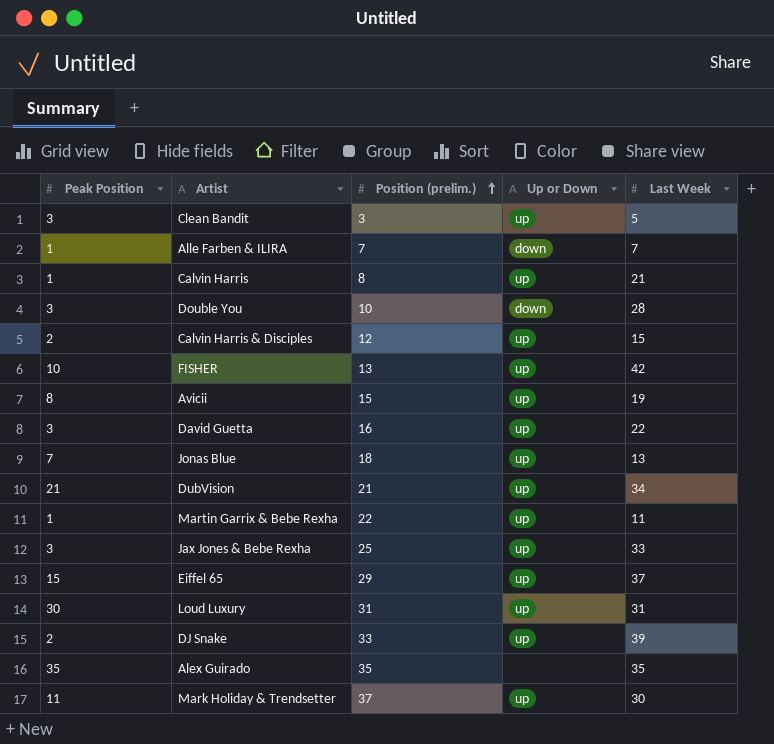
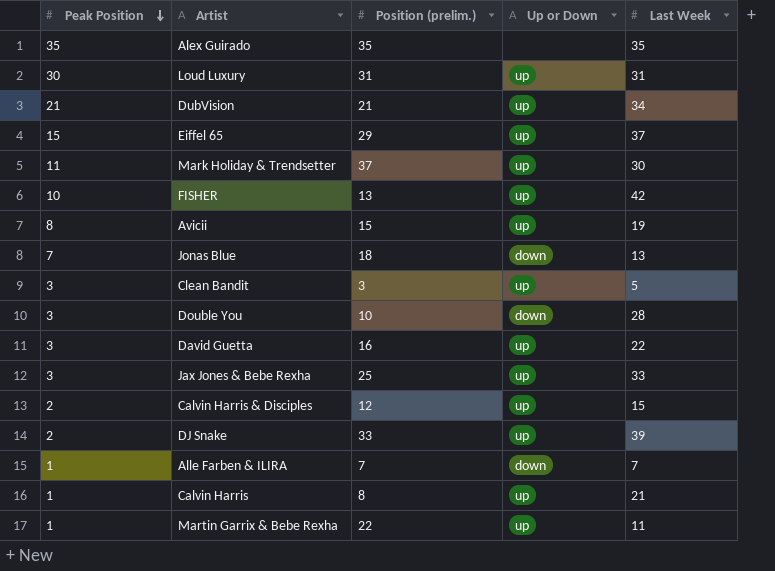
row order: Position (prelim.) ascending -> Peak Position descending
Jonas Blue | Up or Down: up -> down

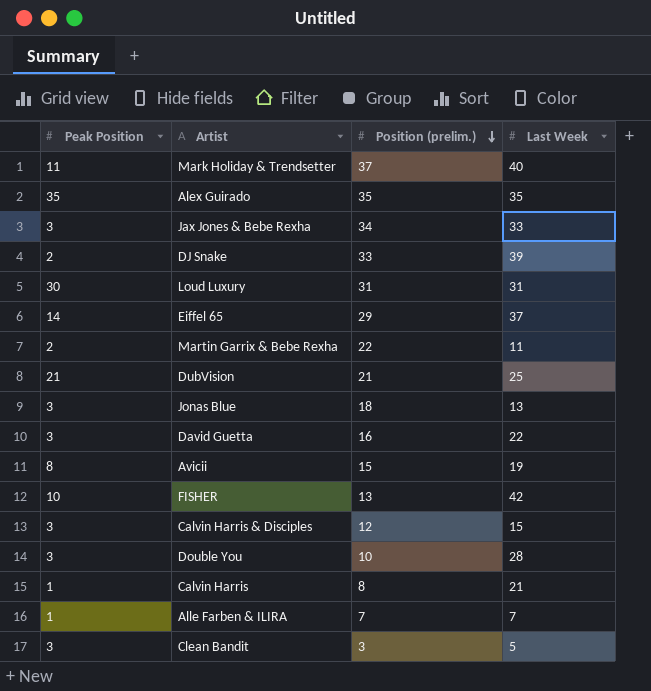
row order: Peak Position descending -> Position (prelim.) descending
column Up or Down | position: 4 -> none
Mark Holiday & Trendsetter | Last Week: 30 -> 40
Jax Jones & Bebe Rexha | Position (prelim.): 25 -> 34
Eiffel 65 | Peak Position: 15 -> 14
Martin Garrix & Bebe Rexha | Peak Position: 1 -> 2
DubVision | Last Week: 34 -> 25
Jonas Blue | Peak Position: 7 -> 3
Calvin Harris & Disciples | Peak Position: 2 -> 3

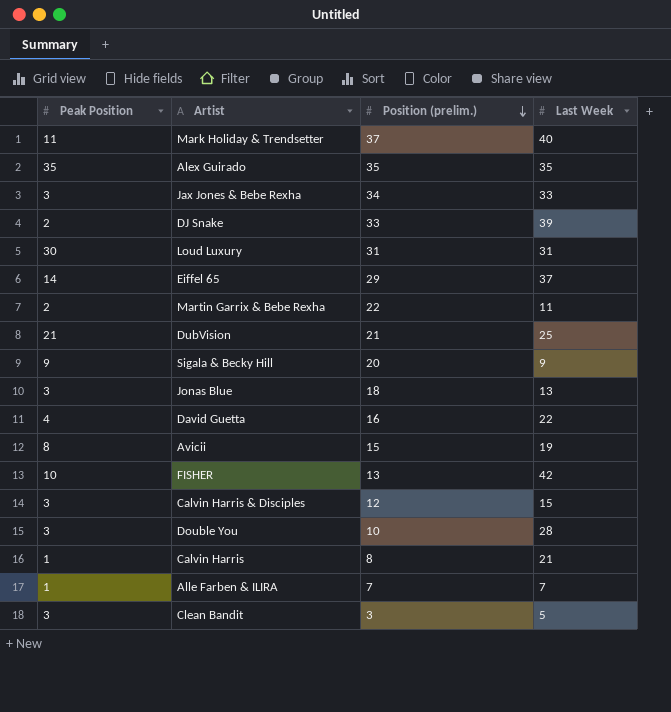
row Sigala & Becky Hill: none -> 9 | 20 | 9
David Guetta | Peak Position: 3 -> 4

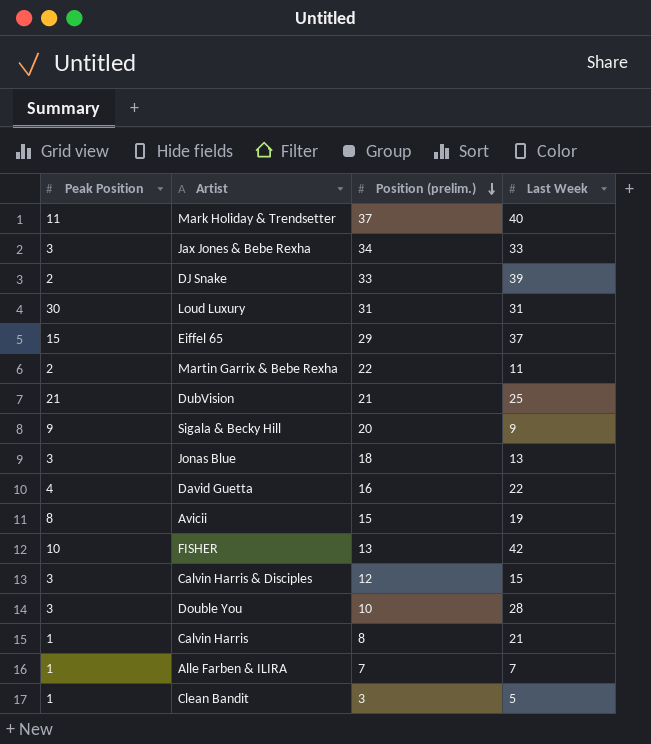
row Alex Guirado: 35 | 35 | 35 -> none
Eiffel 65 | Peak Position: 14 -> 15
Clean Bandit | Peak Position: 3 -> 1

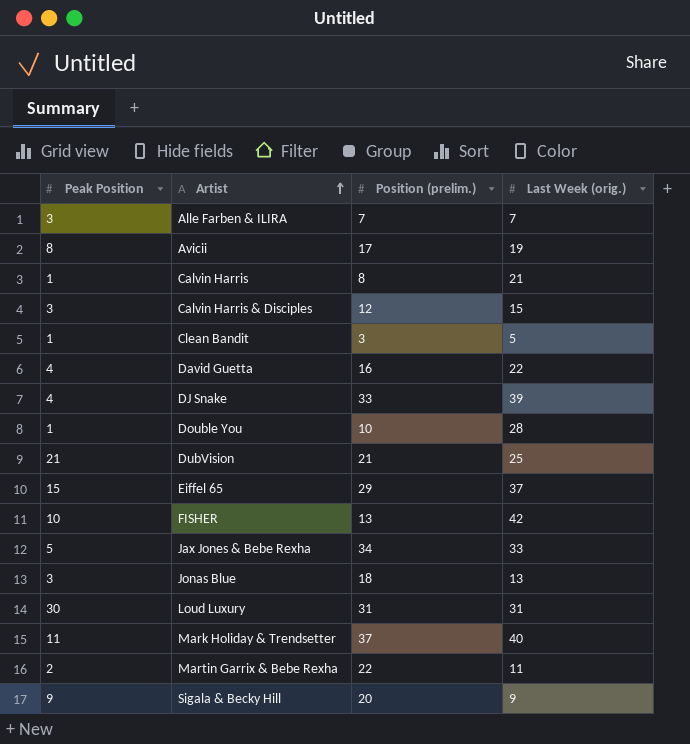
row order: Position (prelim.) descending -> Artist ascending
column name: Last Week -> Last Week (orig.)
Alle Farben & ILIRA | Peak Position: 1 -> 3
Avicii | Position (prelim.): 15 -> 17
DJ Snake | Peak Position: 2 -> 4
Double You | Peak Position: 3 -> 1
Jax Jones & Bebe Rexha | Peak Position: 3 -> 5

